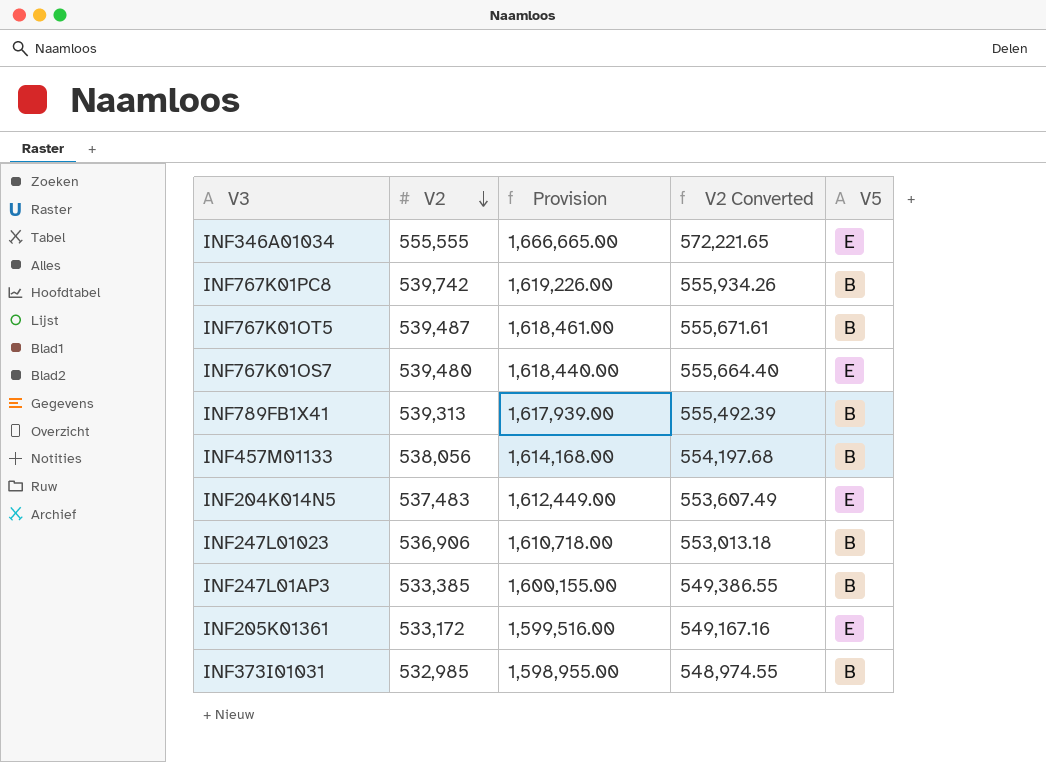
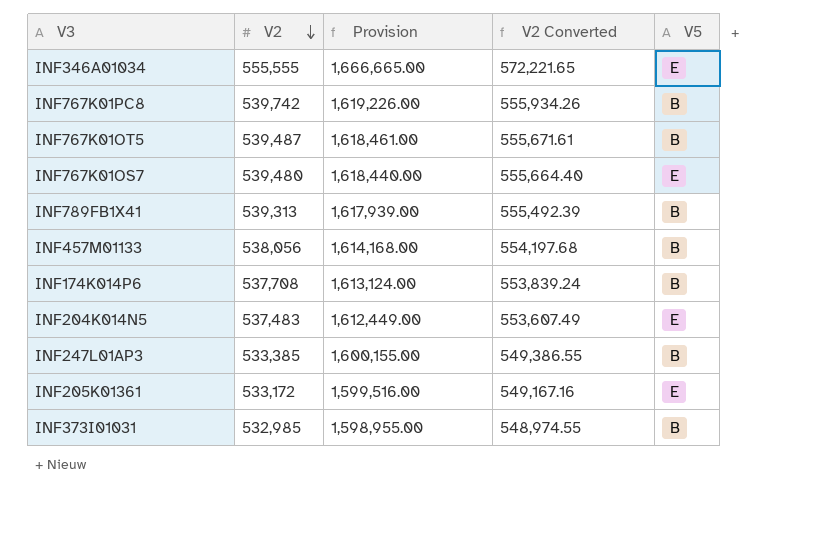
row INF247L01023: 536,906 | 1,610,718.00 | 553,013.18 | B -> none
row INF174K014P6: none -> 537,708 | 1,613,124.00 | 553,839.24 | B

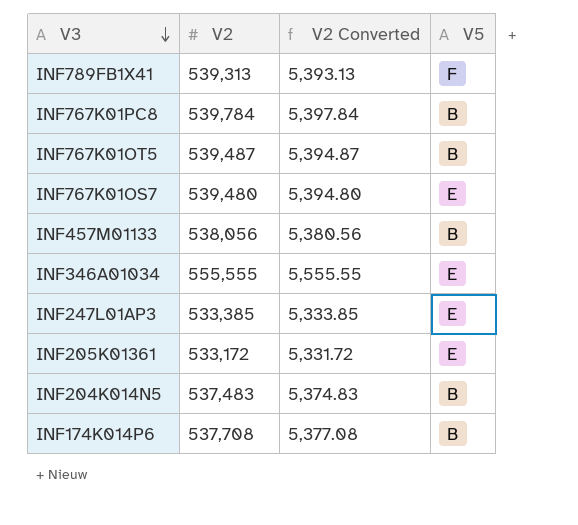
row order: V2 descending -> V3 descending
column Provision | formula: [V2] * 3 -> none
column V2 Converted | formula: [V2] * 1.03 -> [V2] * 0.01
row INF373I01031: 532,985 | 1,598,955.00 | 548,974.55 | B -> none
INF789FB1X41 | V5: B -> F
INF767K01PC8 | V2: 539,742 -> 539,784
INF247L01AP3 | V5: B -> E
INF204K014N5 | V5: E -> B

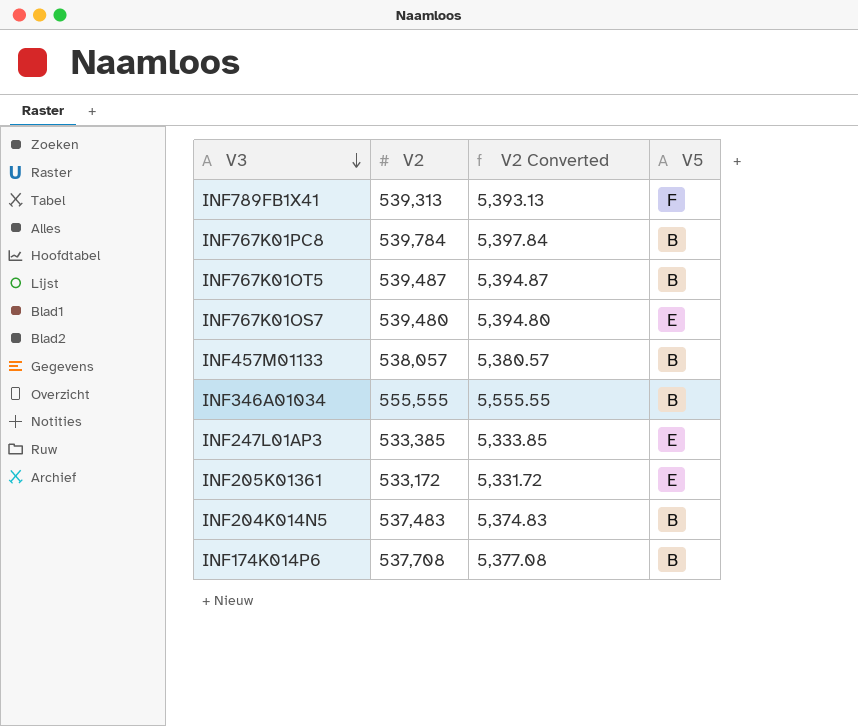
INF457M01133 | V2: 538,056 -> 538,057
INF457M01133 | V2 Converted: 5,380.56 -> 5,380.57
INF346A01034 | V5: E -> B

